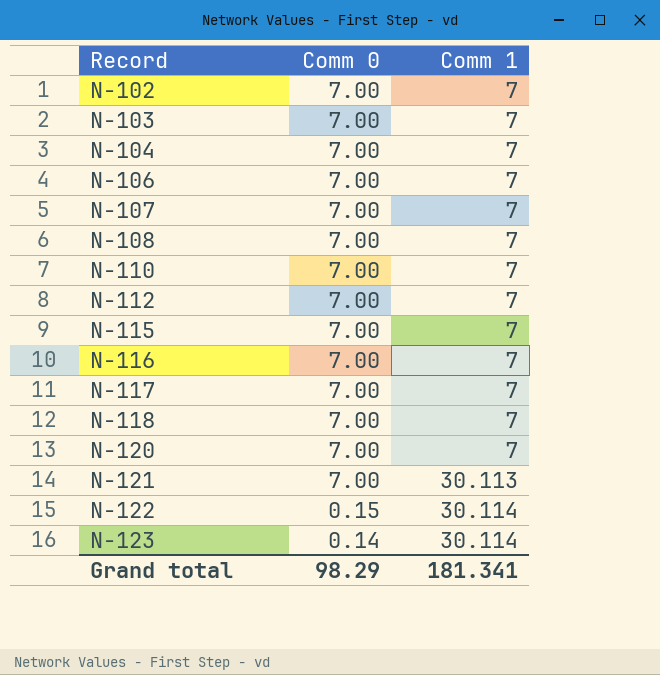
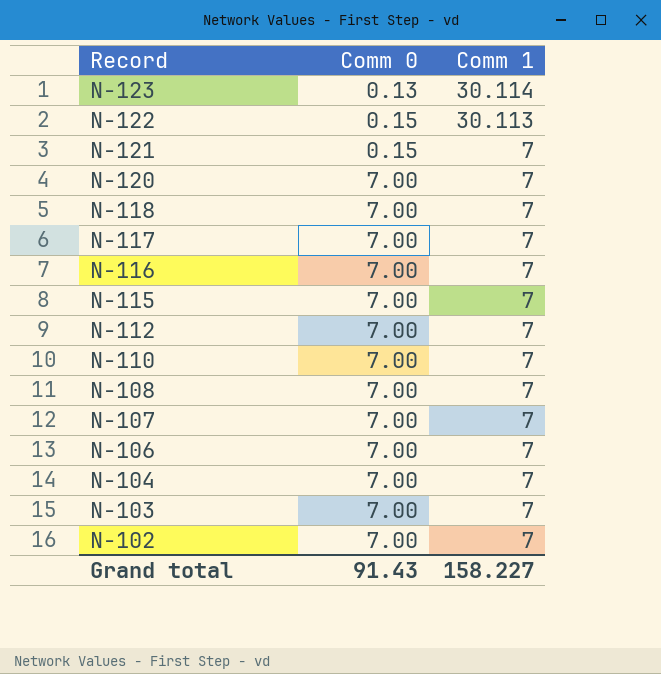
row order: Record ascending -> Record descending
N-123 | Comm 0: 0.14 -> 0.13
N-122 | Comm 1: 30.114 -> 30.113
N-121 | Comm 0: 7.00 -> 0.15
N-121 | Comm 1: 30.113 -> 7
Grand total | Comm 0: 98.29 -> 91.43
Grand total | Comm 1: 181.341 -> 158.227

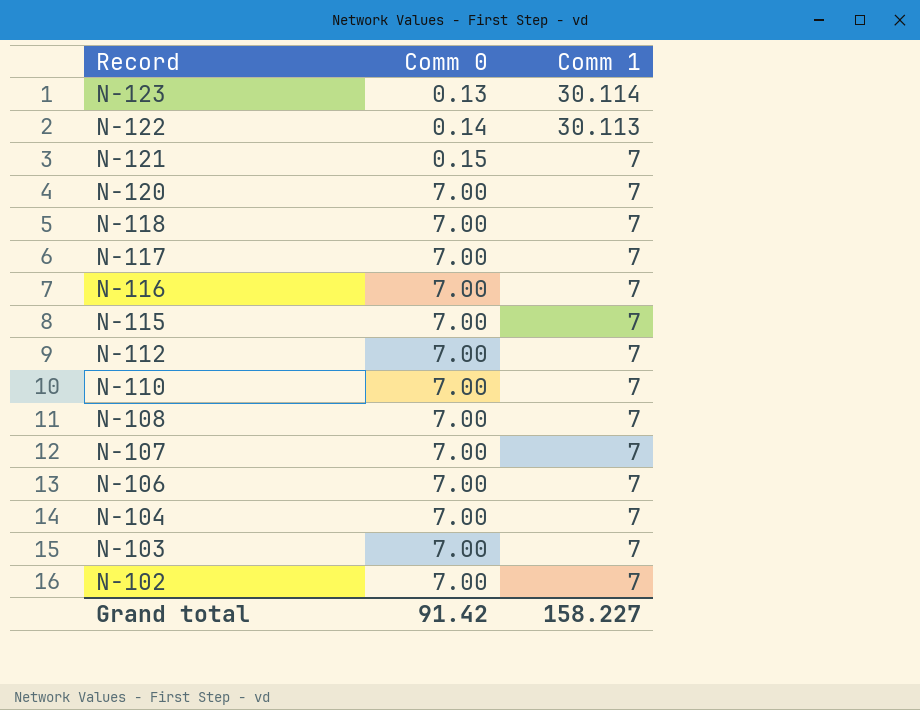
N-122 | Comm 0: 0.15 -> 0.14
Grand total | Comm 0: 91.43 -> 91.42

